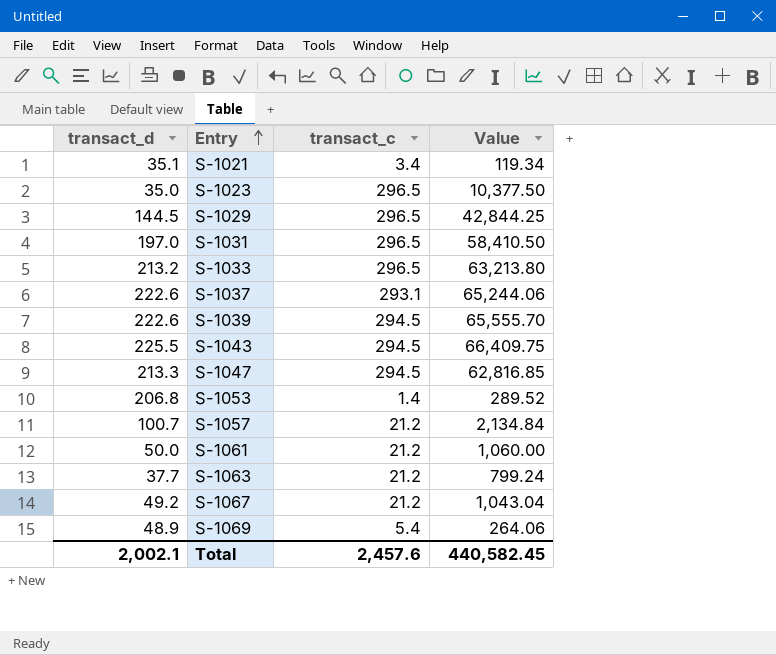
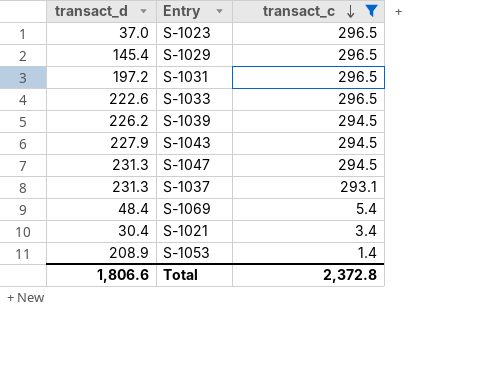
filter: none -> transact_c != 21.2
row order: Entry ascending -> transact_c descending
column Value | formula: [transact_d] * [transact_c] -> none
S-1023 | transact_d: 35.0 -> 37.0
S-1029 | transact_d: 144.5 -> 145.4
S-1031 | transact_d: 197.0 -> 197.2
S-1033 | transact_d: 213.2 -> 222.6
S-1039 | transact_d: 222.6 -> 226.2
S-1043 | transact_d: 225.5 -> 227.9
S-1047 | transact_d: 213.3 -> 231.3
S-1037 | transact_d: 222.6 -> 231.3
S-1069 | transact_d: 48.9 -> 48.4
S-1021 | transact_d: 35.1 -> 30.4
S-1053 | transact_d: 206.8 -> 208.9
Total | transact_d: 2,002.1 -> 1,806.6
Total | transact_c: 2,457.6 -> 2,372.8

